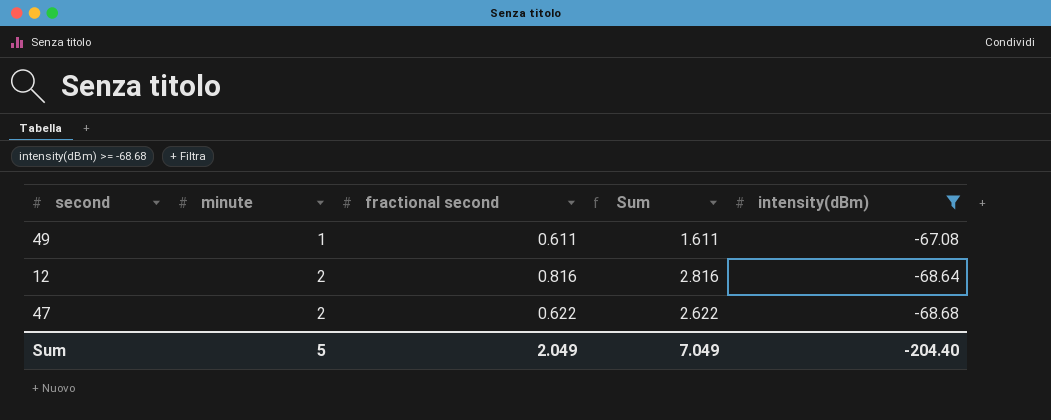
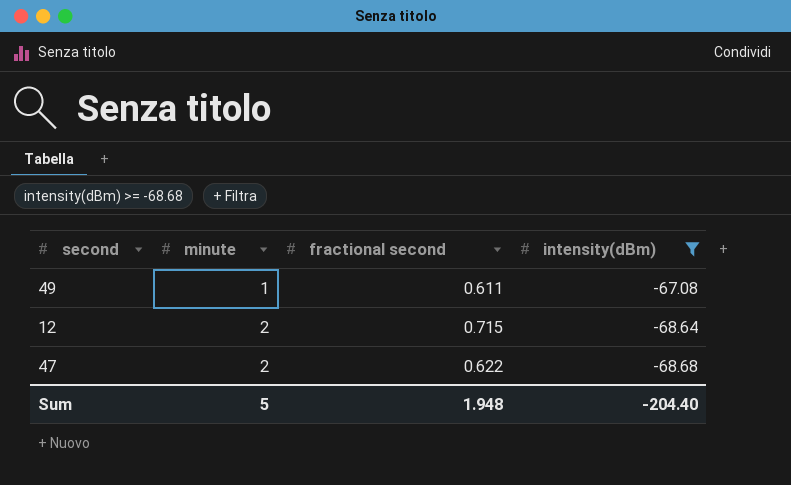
column Sum | formula: [minute] + [fractional second] -> none
12 | fractional second: 0.816 -> 0.715
Sum | fractional second: 2.049 -> 1.948

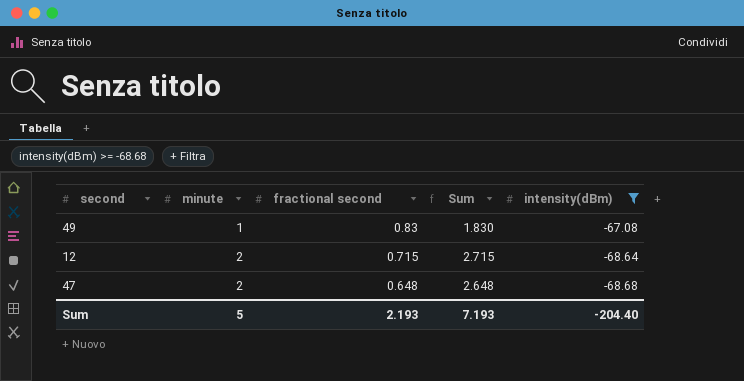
column Sum | formula: none -> [minute] + [fractional second]
49 | fractional second: 0.611 -> 0.83
47 | fractional second: 0.622 -> 0.648
Sum | fractional second: 1.948 -> 2.193

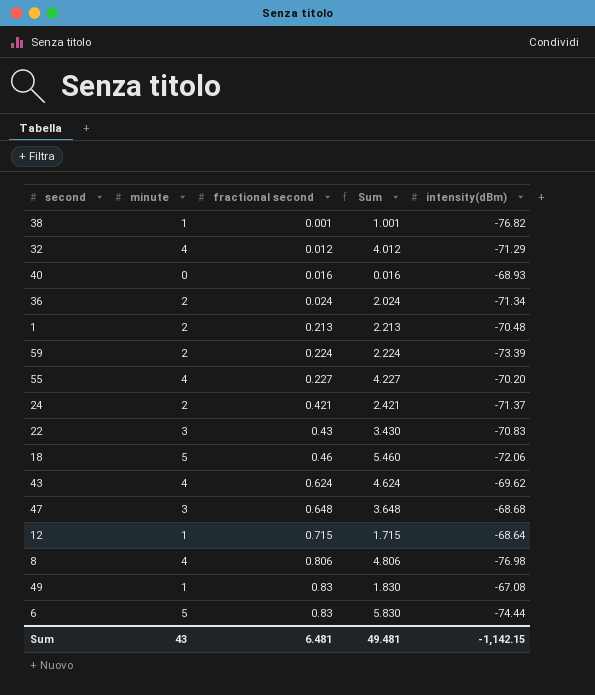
filter: intensity(dBm) >= -68.68 -> none
row order: minute ascending -> fractional second ascending
47 | minute: 2 -> 3
47 | Sum: 2.648 -> 3.648
12 | minute: 2 -> 1
12 | Sum: 2.715 -> 1.715
Sum | minute: 5 -> 43
Sum | fractional second: 2.193 -> 6.481
Sum | Sum: 7.193 -> 49.481
Sum | intensity(dBm): -204.40 -> -1,142.15

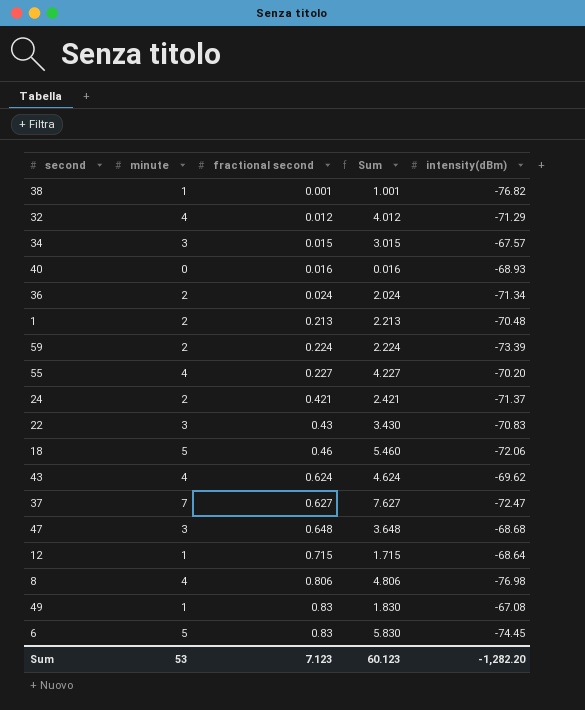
row 34: none -> 3 | 0.015 | 3.015 | -67.57
row 37: none -> 7 | 0.627 | 7.627 | -72.47
6 | intensity(dBm): -74.44 -> -74.45
Sum | minute: 43 -> 53
Sum | fractional second: 6.481 -> 7.123
Sum | Sum: 49.481 -> 60.123
Sum | intensity(dBm): -1,142.15 -> -1,282.20

